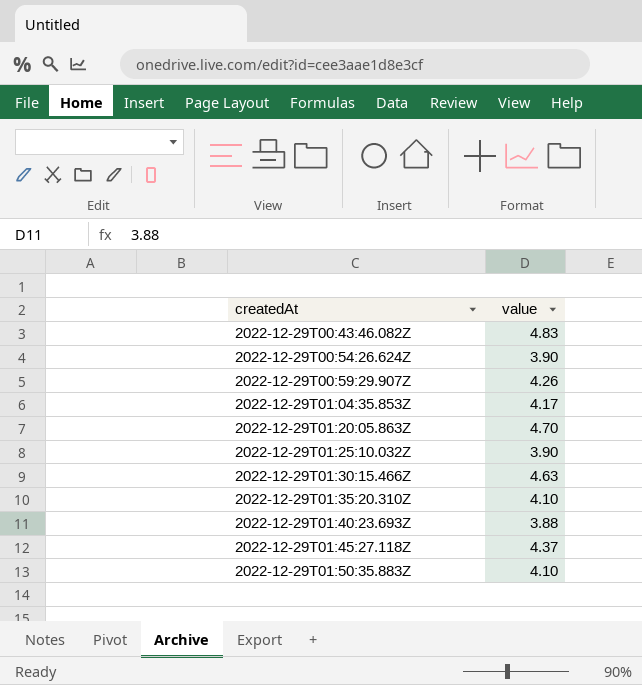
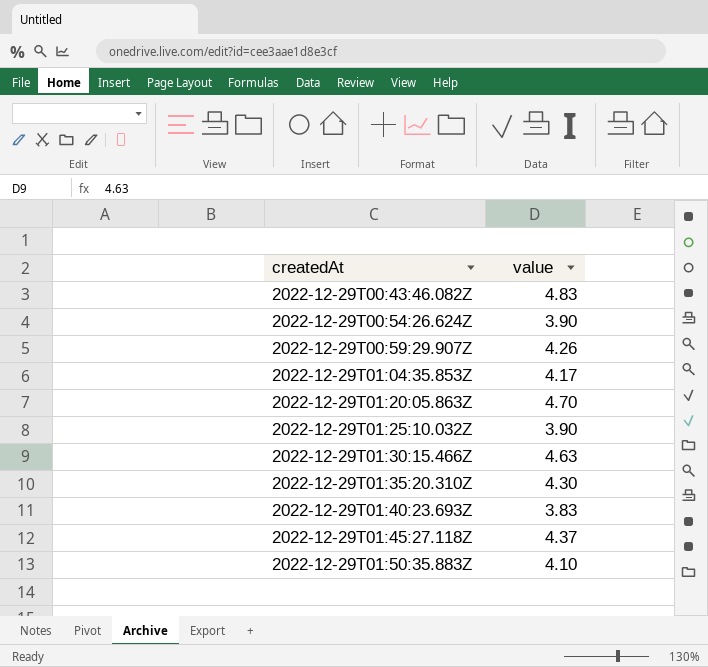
2022-12-29T01:35:20.310Z | value: 4.10 -> 4.30
2022-12-29T01:40:23.693Z | value: 3.88 -> 3.83

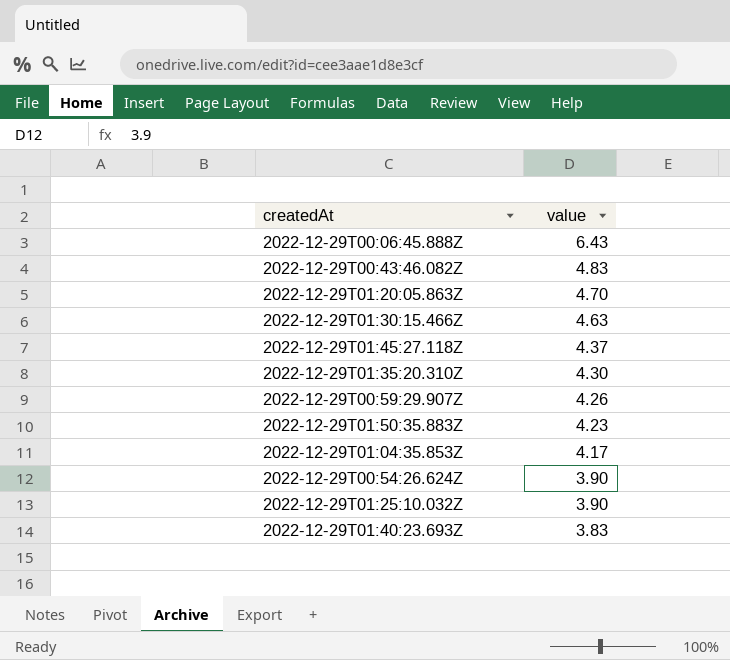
row order: createdAt ascending -> value descending
row 2022-12-29T00:06:45.888Z: none -> 6.43
2022-12-29T01:50:35.883Z | value: 4.10 -> 4.23

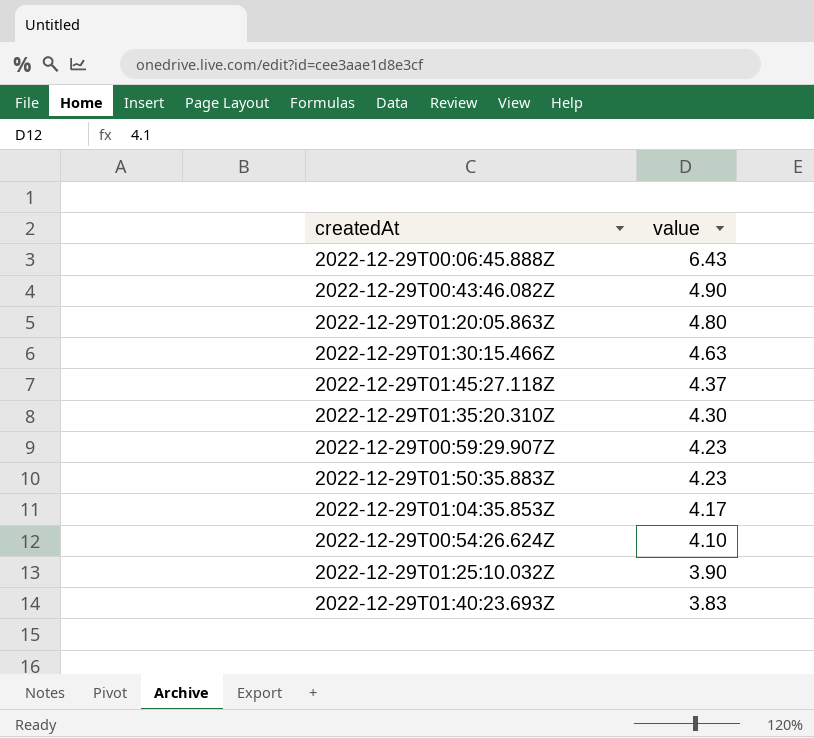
2022-12-29T00:43:46.082Z | value: 4.83 -> 4.90
2022-12-29T01:20:05.863Z | value: 4.70 -> 4.80
2022-12-29T00:59:29.907Z | value: 4.26 -> 4.23
2022-12-29T00:54:26.624Z | value: 3.90 -> 4.10

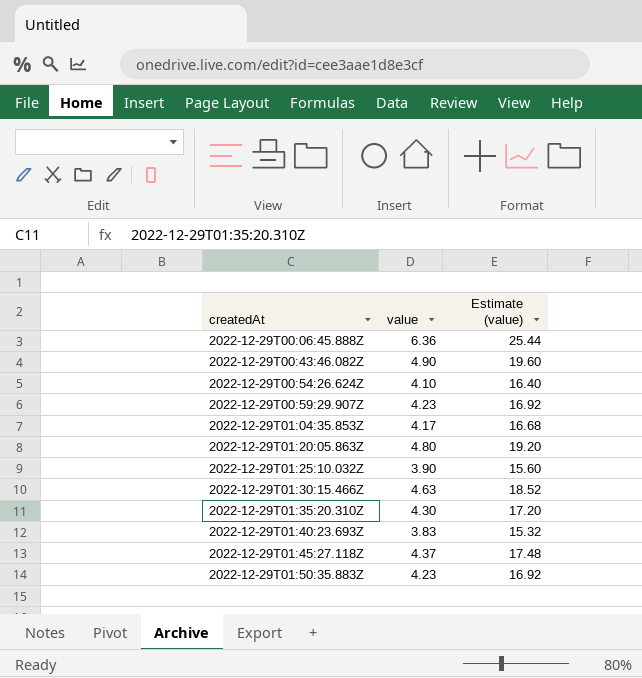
row order: value descending -> createdAt ascending
column Estimate (value) | formula: none -> [value] * 4
2022-12-29T00:06:45.888Z | value: 6.43 -> 6.36

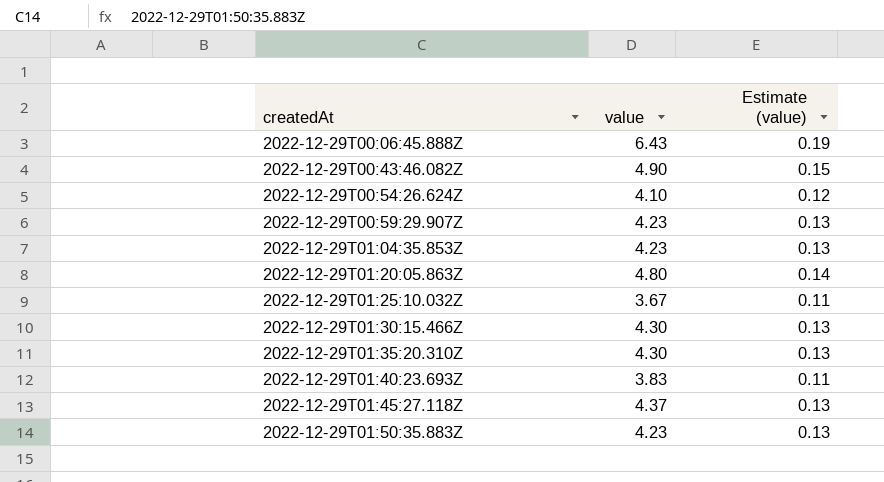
column Estimate (value) | formula: [value] * 4 -> [value] * 0.03
2022-12-29T00:06:45.888Z | value: 6.36 -> 6.43
2022-12-29T01:04:35.853Z | value: 4.17 -> 4.23
2022-12-29T01:25:10.032Z | value: 3.90 -> 3.67
2022-12-29T01:30:15.466Z | value: 4.63 -> 4.30

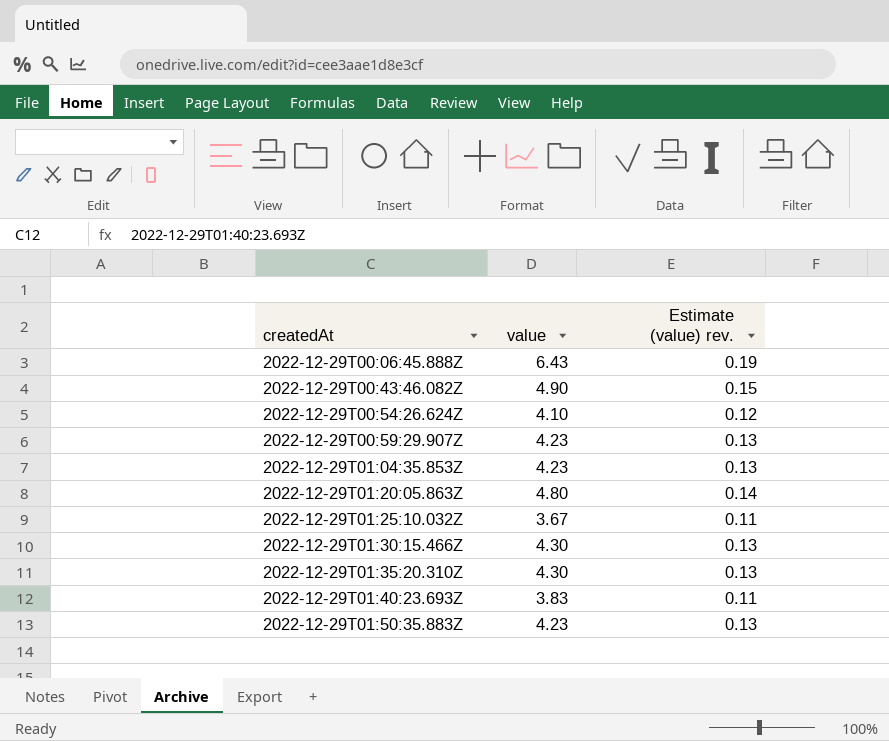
column name: Estimate (value) -> Estimate (value) rev.
row 2022-12-29T01:45:27.118Z: 4.37 | 0.13 -> none

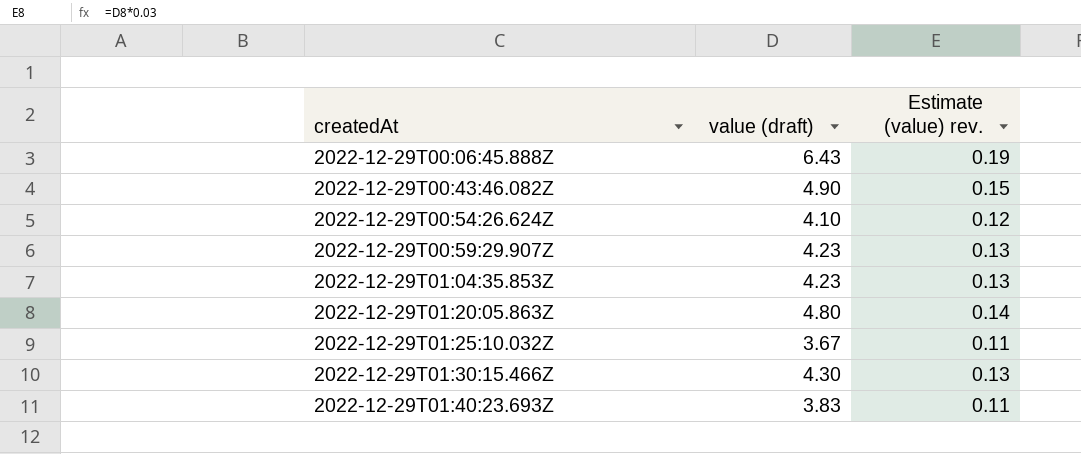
column name: value -> value (draft)
row 2022-12-29T01:35:20.310Z: 4.30 | 0.13 -> none
row 2022-12-29T01:50:35.883Z: 4.23 | 0.13 -> none

